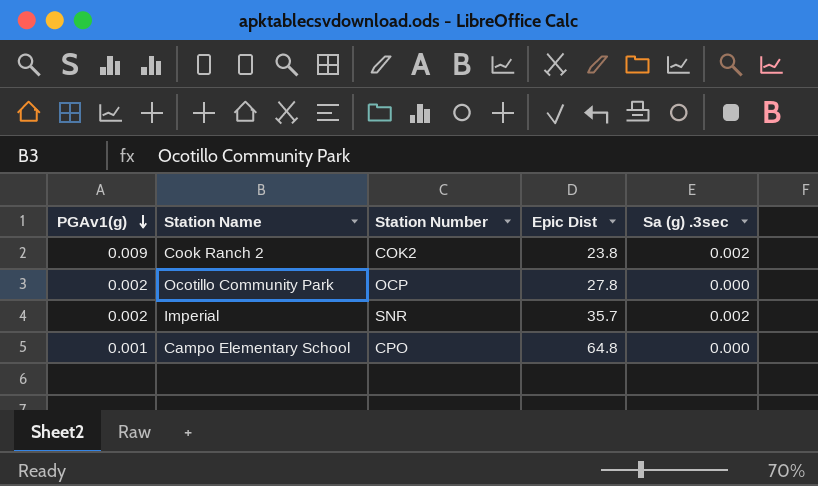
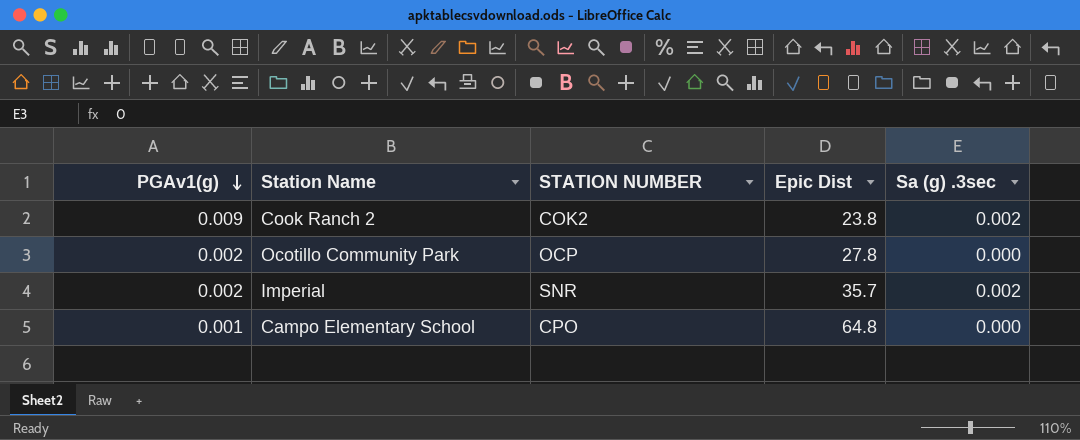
column name: Station Number -> STATION NUMBER

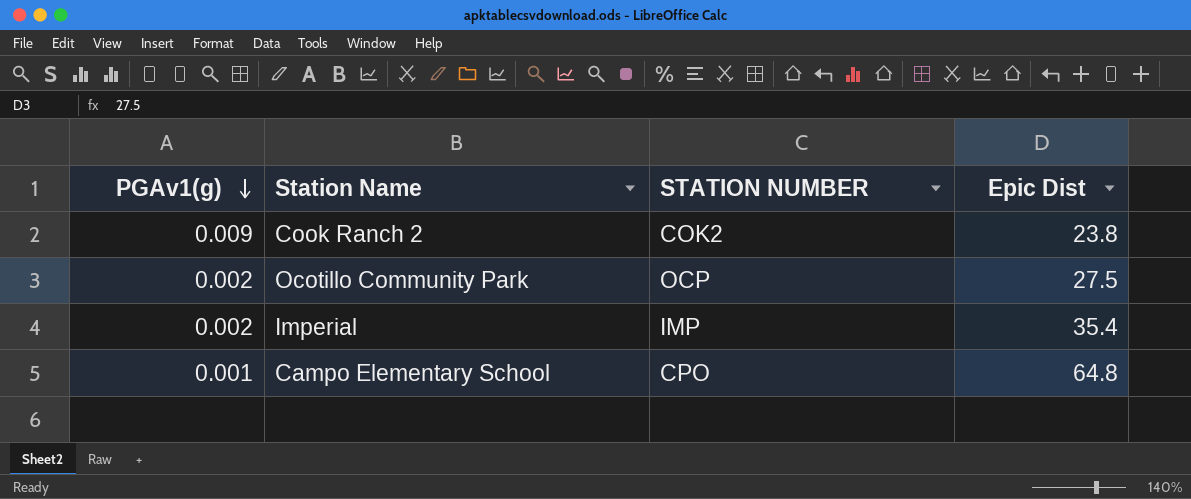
column Sa (g) .3sec | position: 5 -> none
Ocotillo Community Park | Epic Dist: 27.8 -> 27.5
Imperial | STATION NUMBER: SNR -> IMP
Imperial | Epic Dist: 35.7 -> 35.4

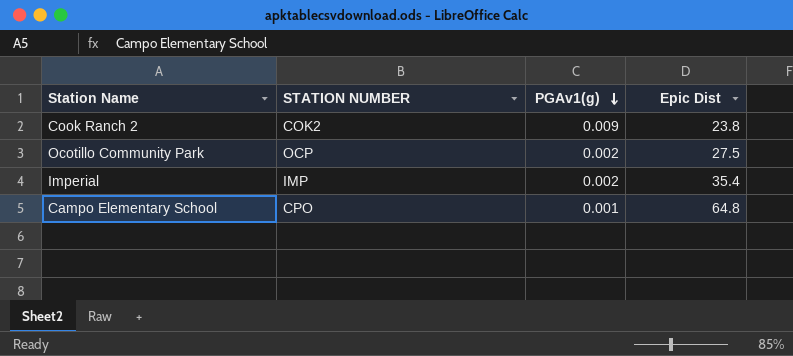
column PGAv1(g) | position: 1 -> 3

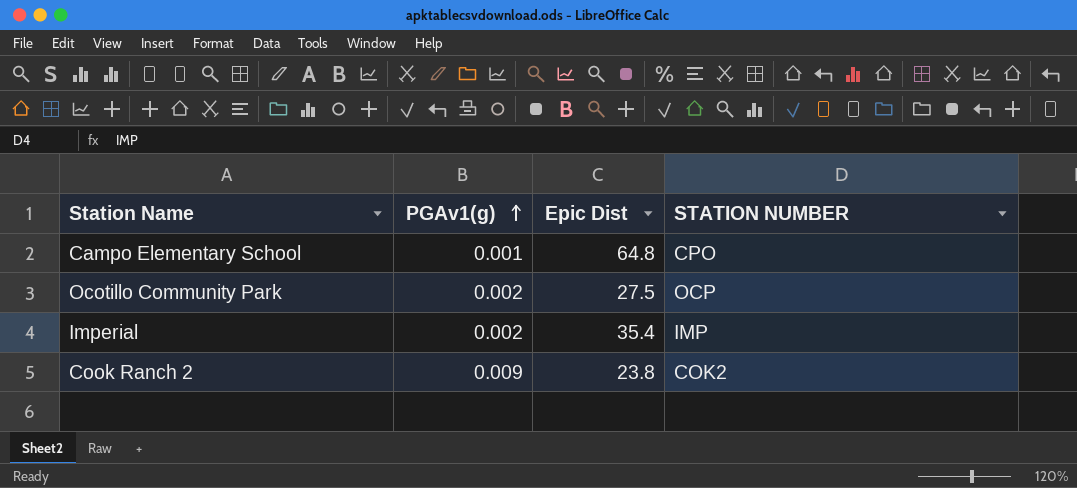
row order: PGAv1(g) descending -> PGAv1(g) ascending
column STATION NUMBER | position: 2 -> 4

